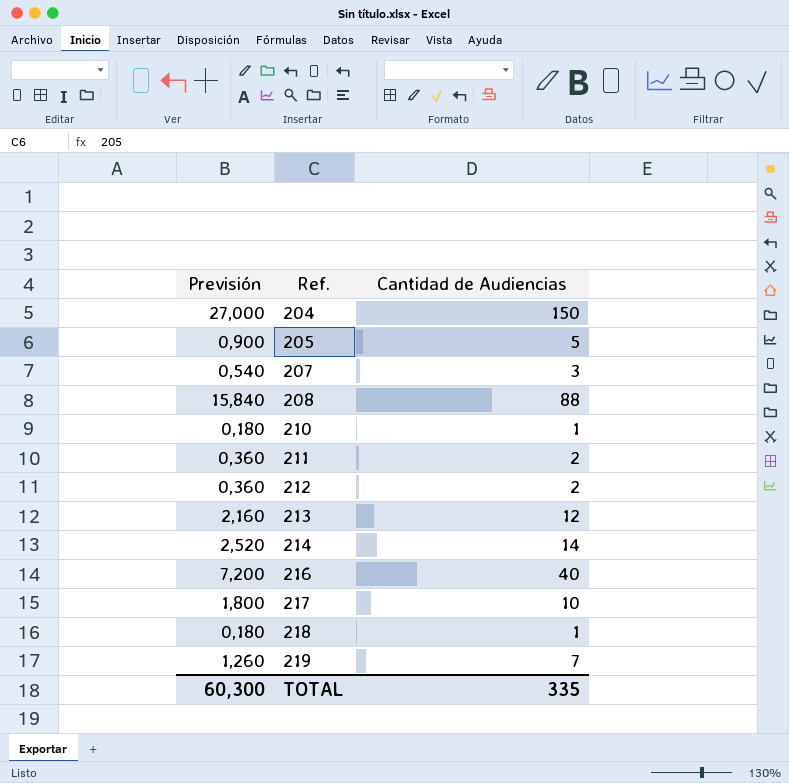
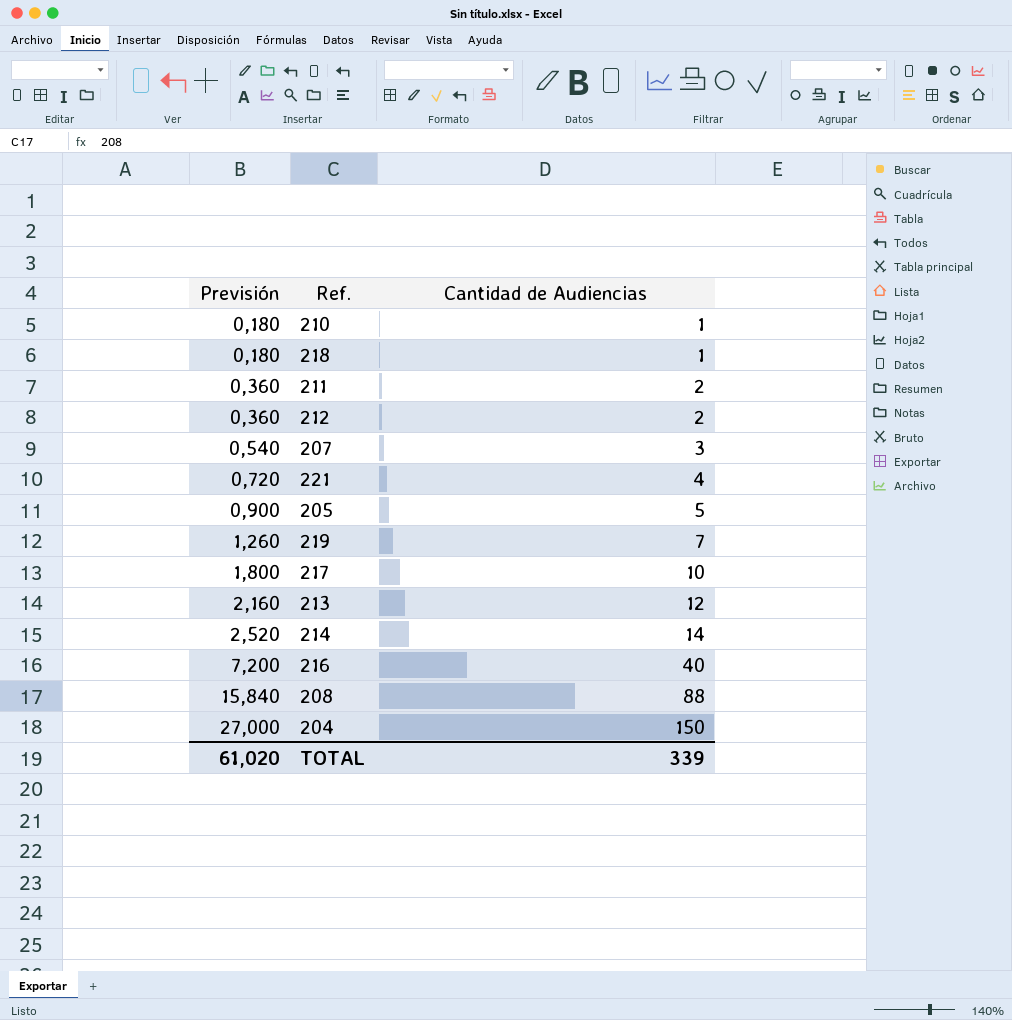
row order: Ref. ascending -> Previsión ascending
row 221: none -> 0,720 | 4
TOTAL | Previsión: 60,300 -> 61,020
TOTAL | Cantidad de Audiencias: 335 -> 339

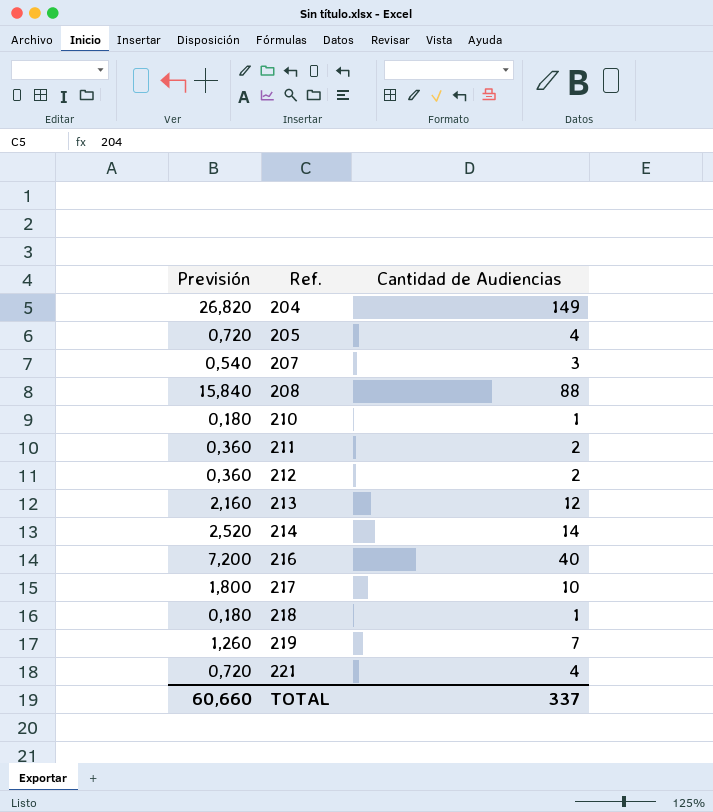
row order: Previsión ascending -> Ref. ascending
204 | Previsión: 27,000 -> 26,820
204 | Cantidad de Audiencias: 150 -> 149
205 | Previsión: 0,900 -> 0,720
205 | Cantidad de Audiencias: 5 -> 4
TOTAL | Previsión: 61,020 -> 60,660
TOTAL | Cantidad de Audiencias: 339 -> 337

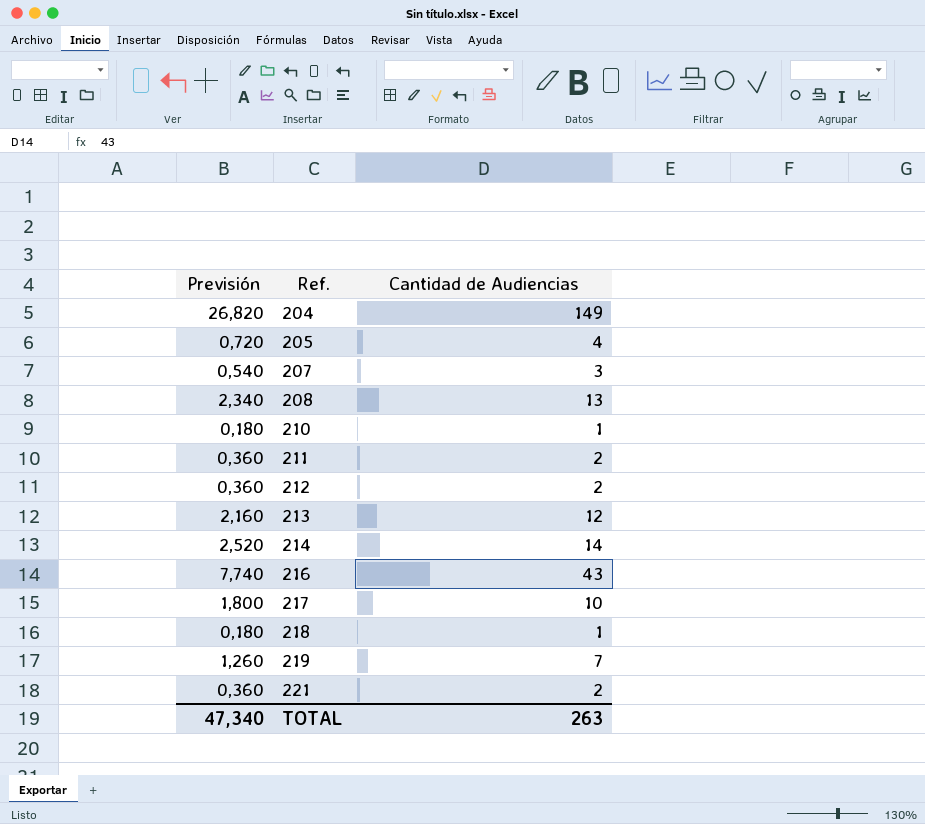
208 | Previsión: 15,840 -> 2,340
208 | Cantidad de Audiencias: 88 -> 13
216 | Previsión: 7,200 -> 7,740
216 | Cantidad de Audiencias: 40 -> 43
221 | Previsión: 0,720 -> 0,360
221 | Cantidad de Audiencias: 4 -> 2
TOTAL | Previsión: 60,660 -> 47,340
TOTAL | Cantidad de Audiencias: 337 -> 263

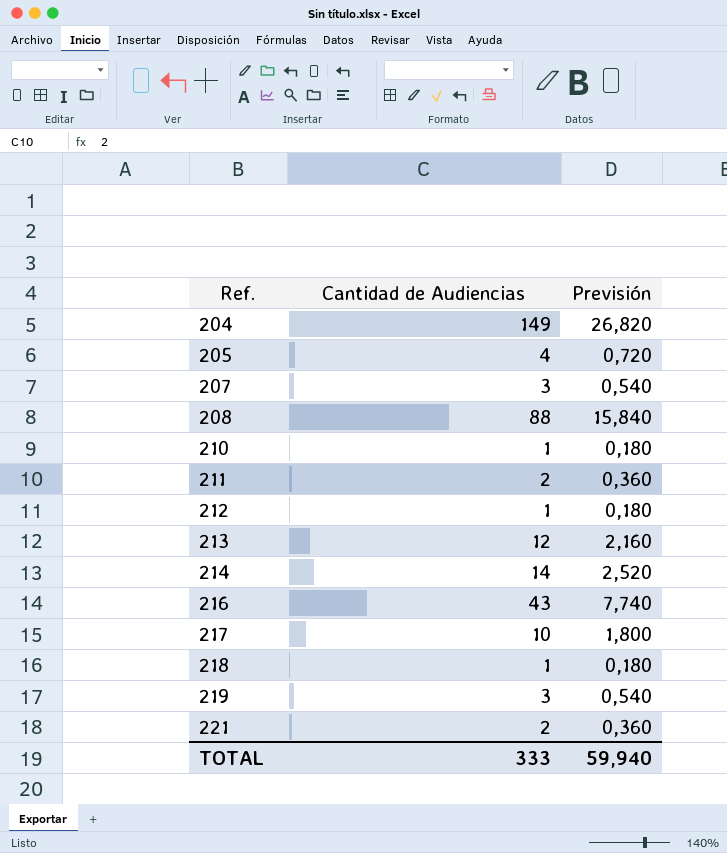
column Previsión | position: 1 -> 3
208 | Cantidad de Audiencias: 13 -> 88
208 | Previsión: 2,340 -> 15,840
212 | Cantidad de Audiencias: 2 -> 1
212 | Previsión: 0,360 -> 0,180
219 | Cantidad de Audiencias: 7 -> 3
219 | Previsión: 1,260 -> 0,540
TOTAL | Cantidad de Audiencias: 263 -> 333
TOTAL | Previsión: 47,340 -> 59,940

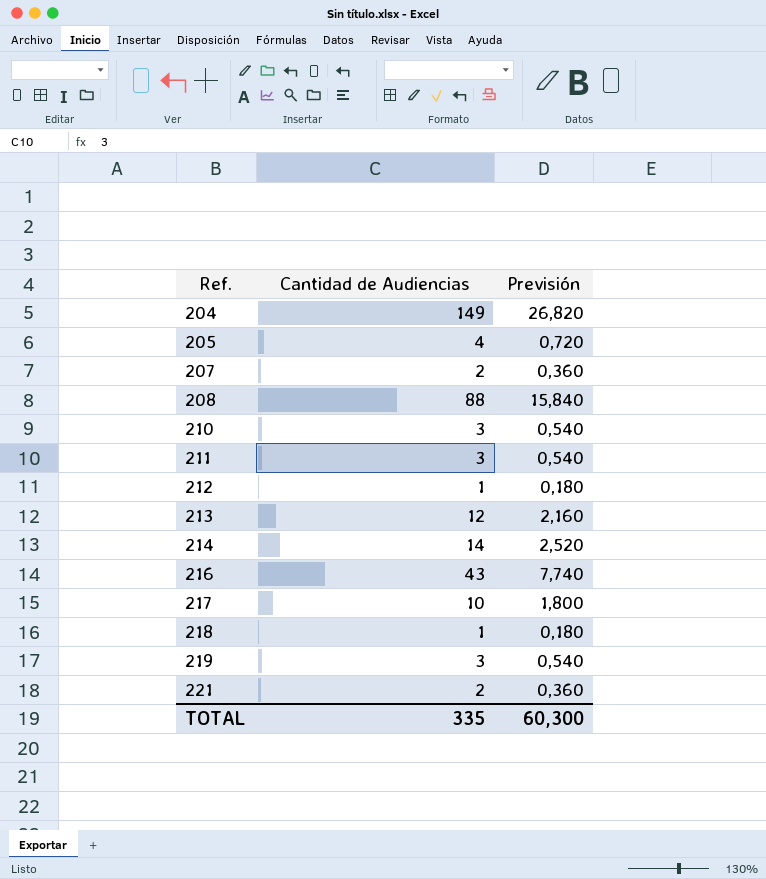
207 | Cantidad de Audiencias: 3 -> 2
207 | Previsión: 0,540 -> 0,360
210 | Cantidad de Audiencias: 1 -> 3
210 | Previsión: 0,180 -> 0,540
211 | Cantidad de Audiencias: 2 -> 3
211 | Previsión: 0,360 -> 0,540
TOTAL | Cantidad de Audiencias: 333 -> 335
TOTAL | Previsión: 59,940 -> 60,300

